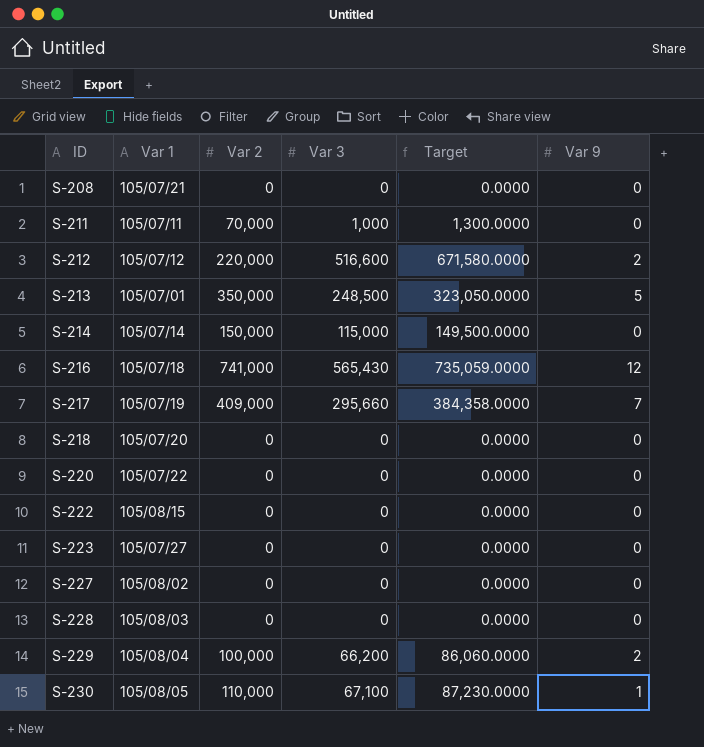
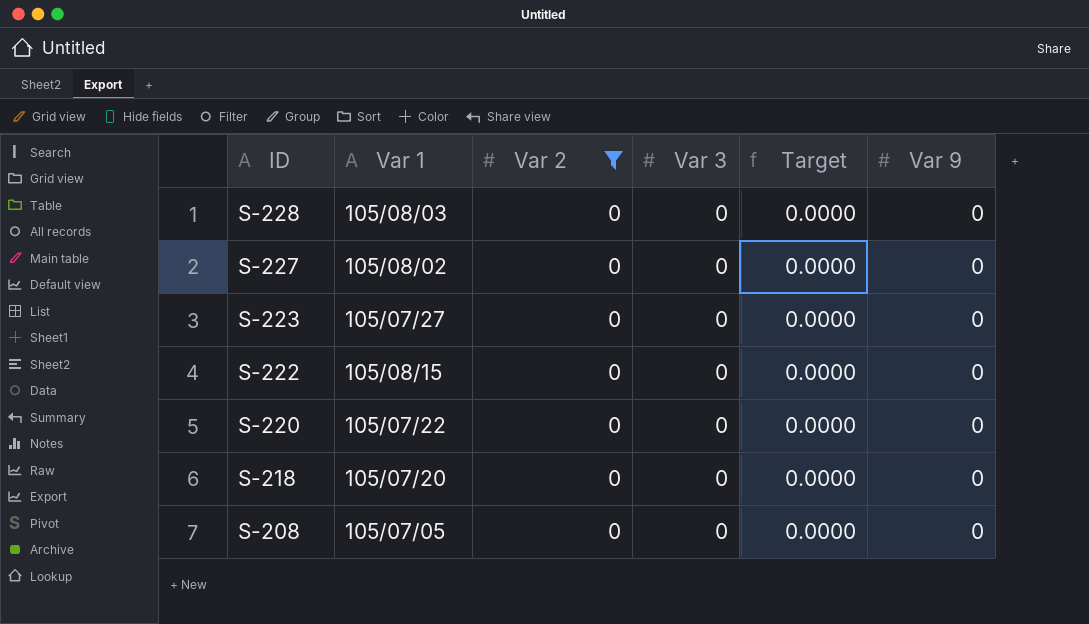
filter: none -> Var 2 = 0
row order: ID ascending -> ID descending
S-208 | Var 1: 105/07/21 -> 105/07/05

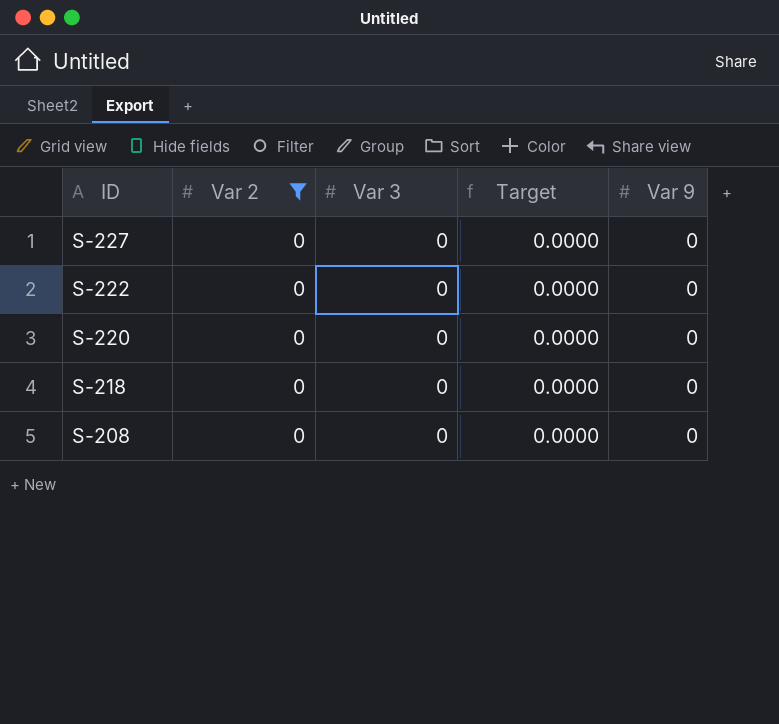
column Var 1 | position: 2 -> none
row S-228: 105/08/03 | 0 | 0 | 0.0000 | 0 -> none
row S-223: 105/07/27 | 0 | 0 | 0.0000 | 0 -> none

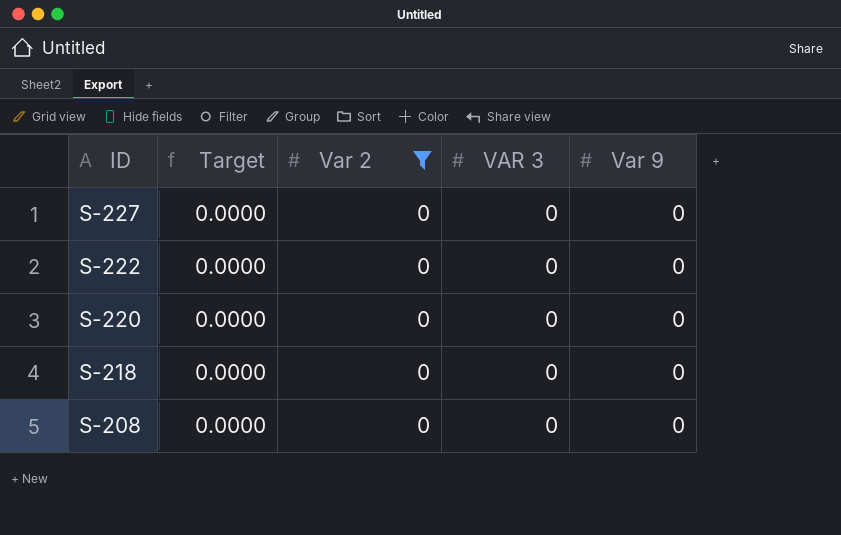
column Target | position: 4 -> 2
column name: Var 3 -> VAR 3

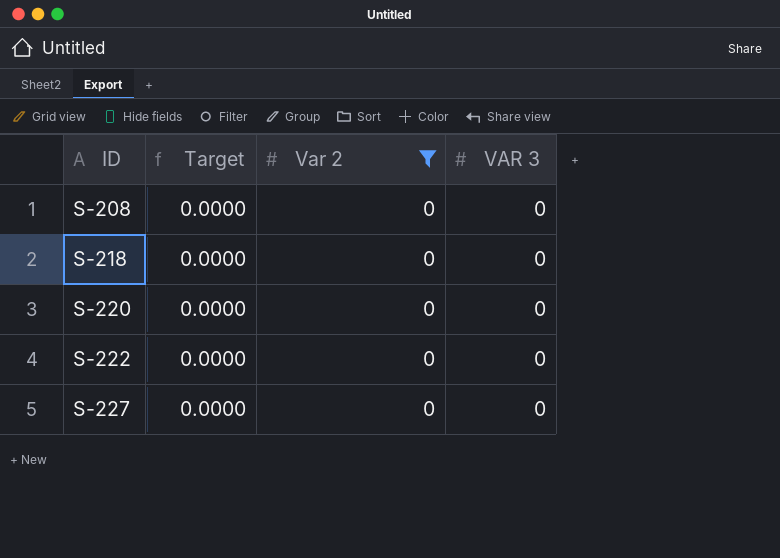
row order: ID descending -> ID ascending
column Var 9 | position: 5 -> none

